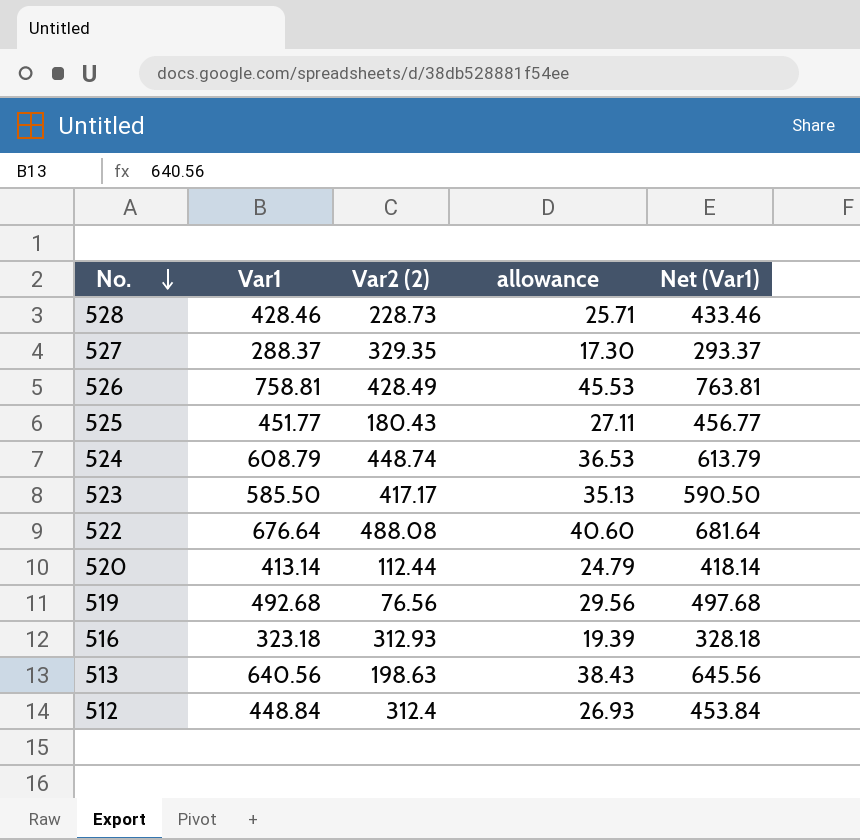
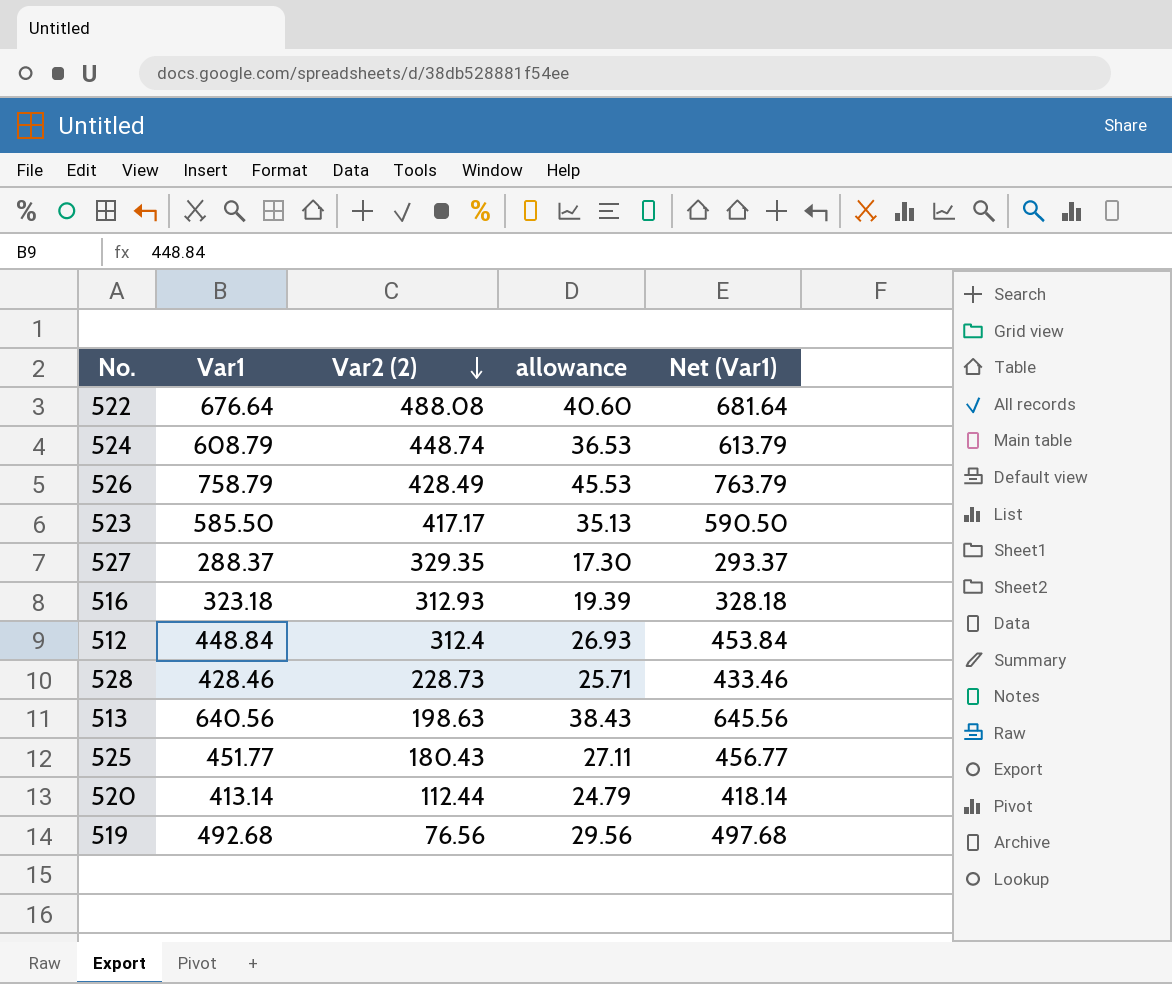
row order: No. descending -> Var2 (2) descending
526 | Var1: 758.81 -> 758.79
526 | Net (Var1): 763.81 -> 763.79

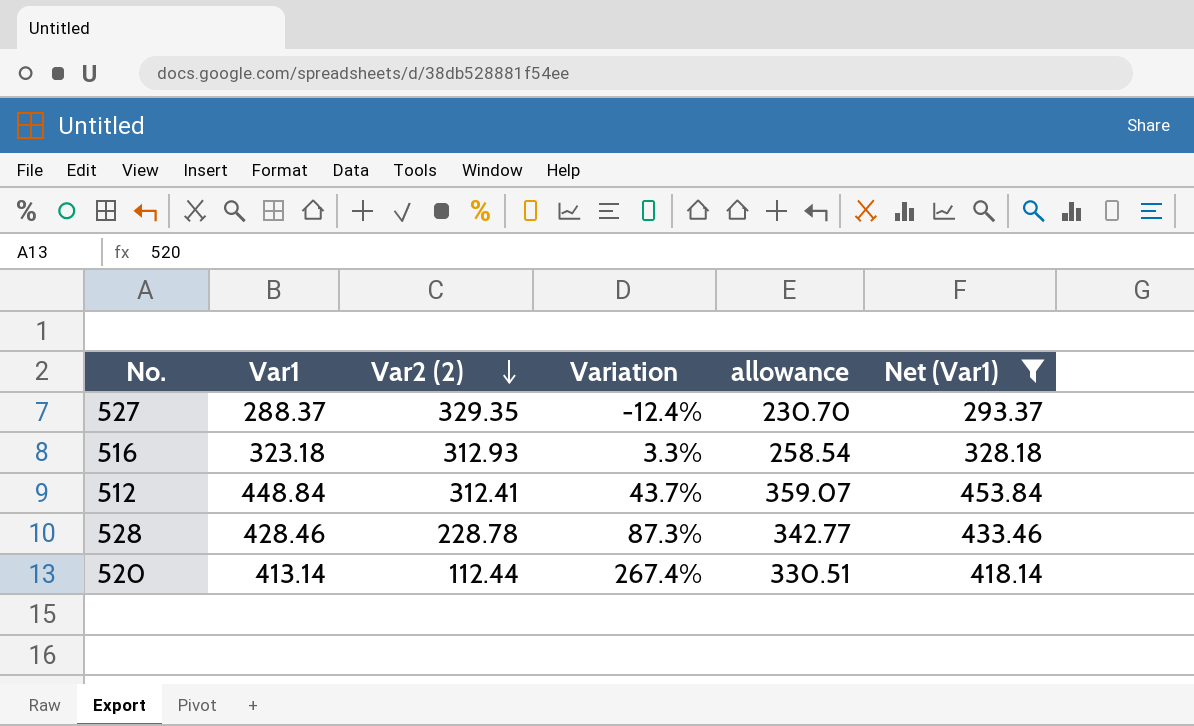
filter: none -> Net (Var1) <= 453.84
column Variation | formula: none -> ([Var1] - [Var2 (2)]) / [Var2 (2)]
column allowance | formula: [Var1] * 0.06 -> [Var1] * 0.8
512 | Var2 (2): 312.4 -> 312.41
528 | Var2 (2): 228.73 -> 228.78

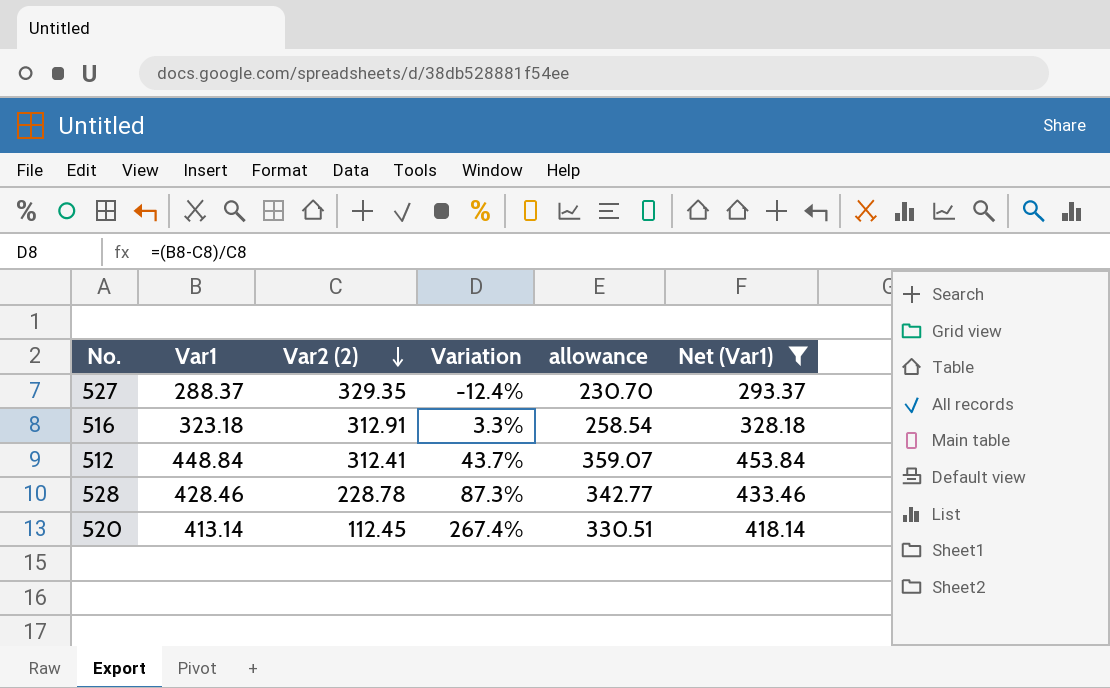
516 | Var2 (2): 312.93 -> 312.91
520 | Var2 (2): 112.44 -> 112.45

